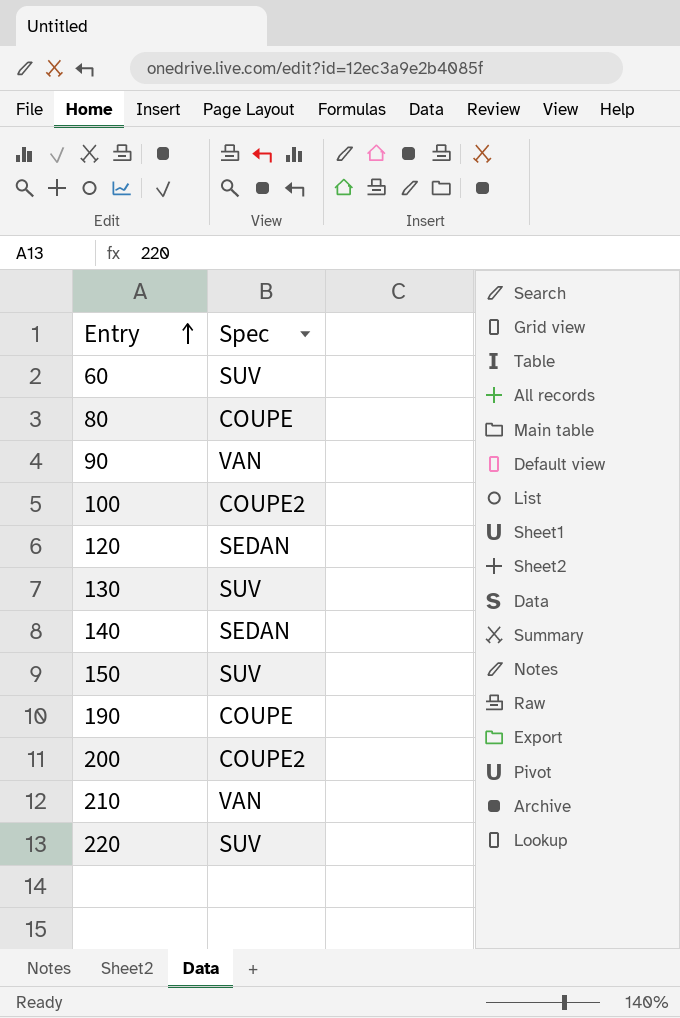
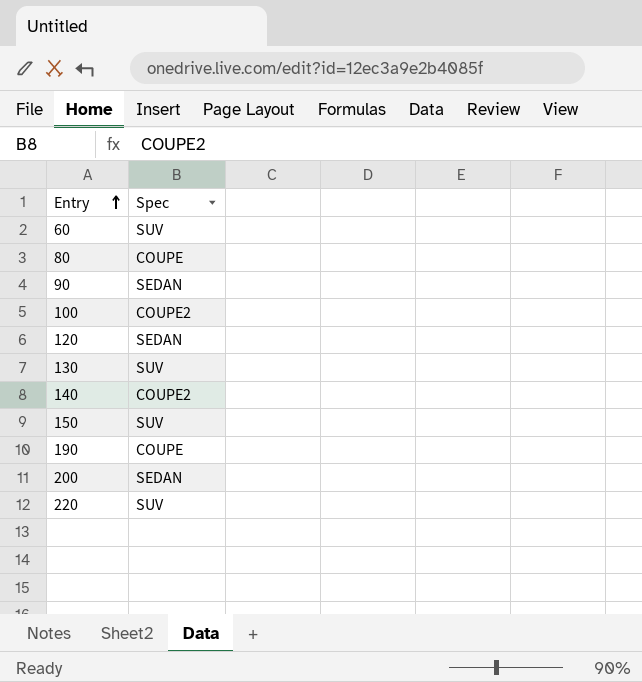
row 210: VAN -> none
90 | Spec: VAN -> SEDAN
140 | Spec: SEDAN -> COUPE2
200 | Spec: COUPE2 -> SEDAN

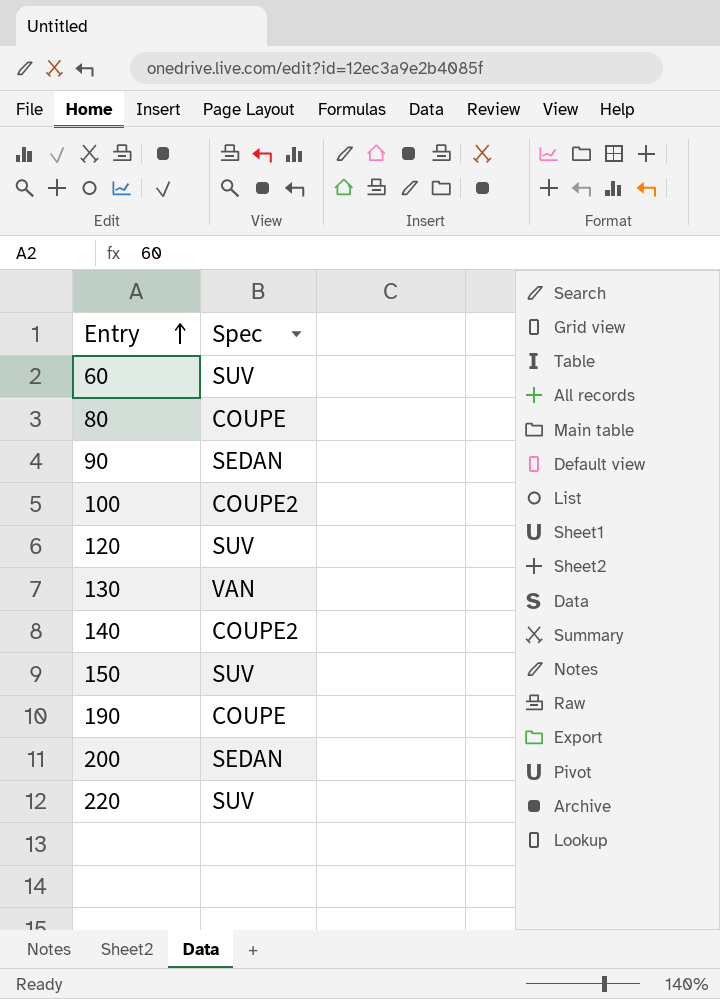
120 | Spec: SEDAN -> SUV
130 | Spec: SUV -> VAN

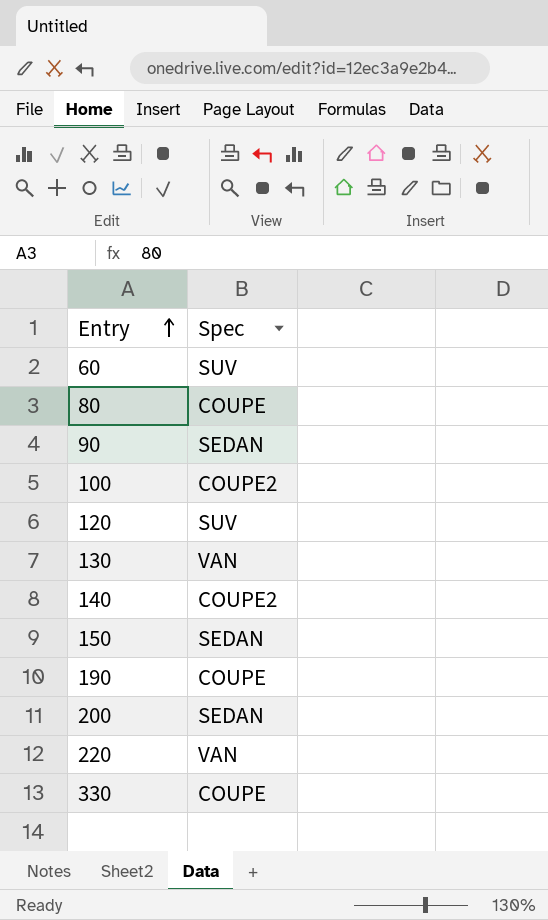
150 | Spec: SUV -> SEDAN
220 | Spec: SUV -> VAN
row 330: none -> COUPE

